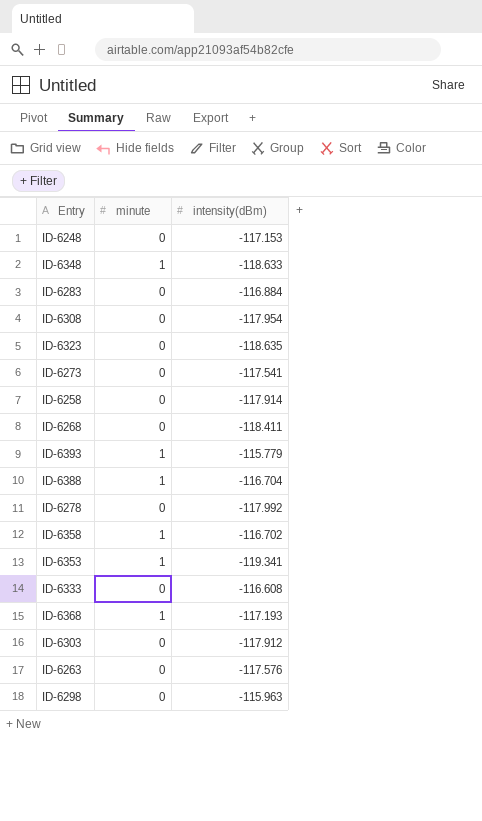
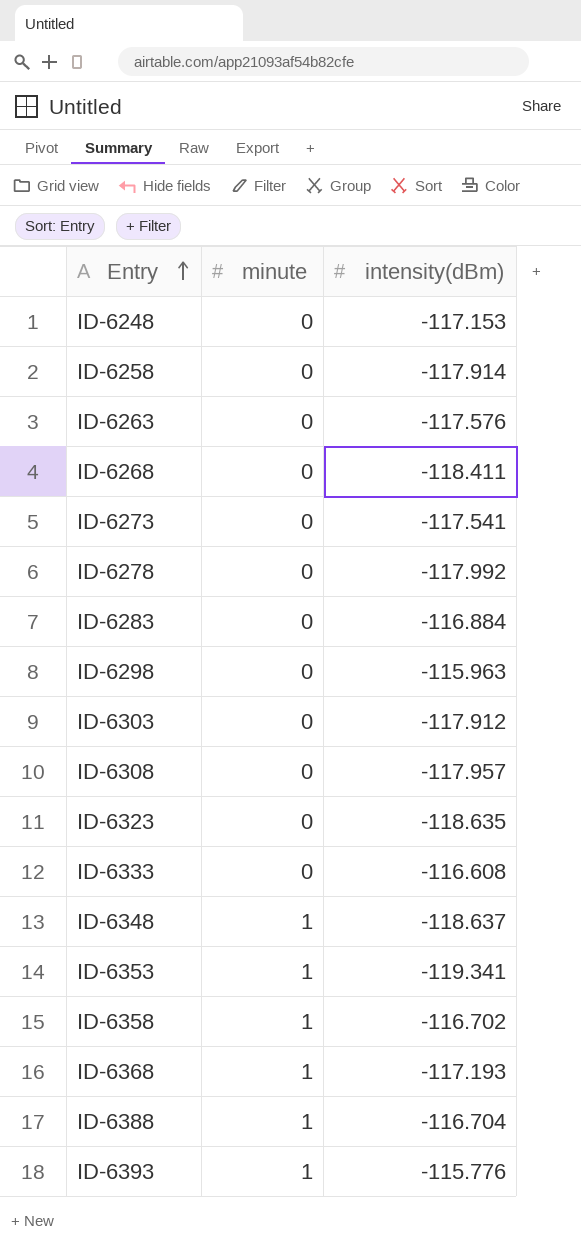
row order: none -> Entry ascending
ID-6308 | intensity(dBm): -117.954 -> -117.957
ID-6348 | intensity(dBm): -118.633 -> -118.637
ID-6393 | intensity(dBm): -115.779 -> -115.776

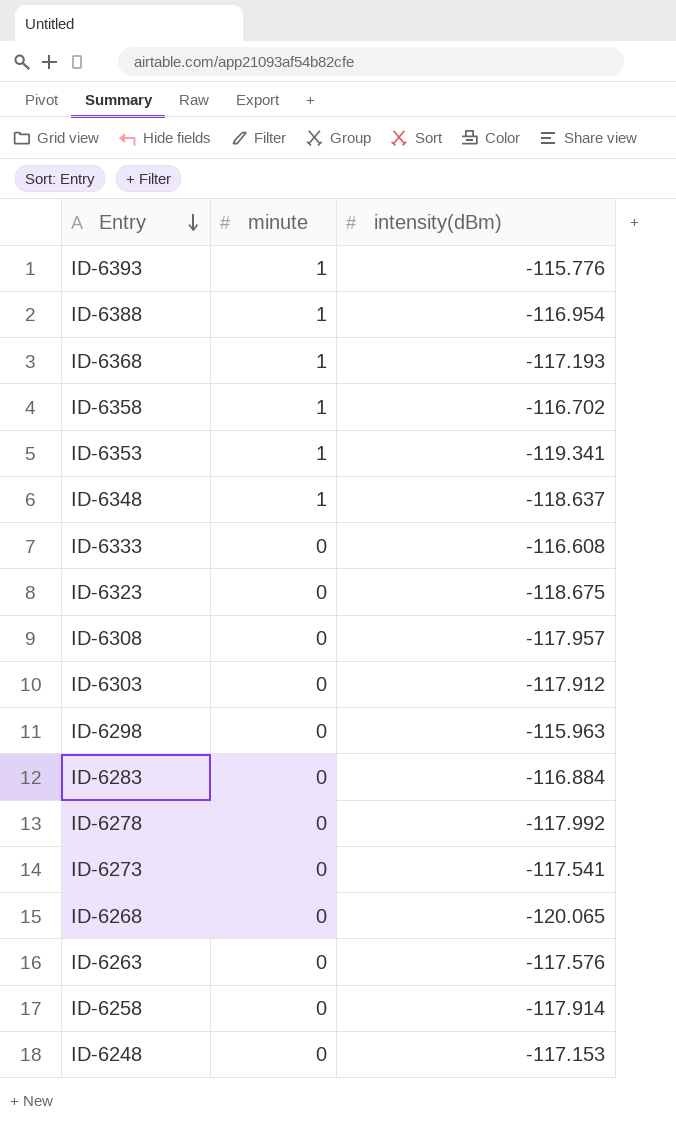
row order: Entry ascending -> Entry descending
ID-6388 | intensity(dBm): -116.704 -> -116.954
ID-6323 | intensity(dBm): -118.635 -> -118.675
ID-6268 | intensity(dBm): -118.411 -> -120.065

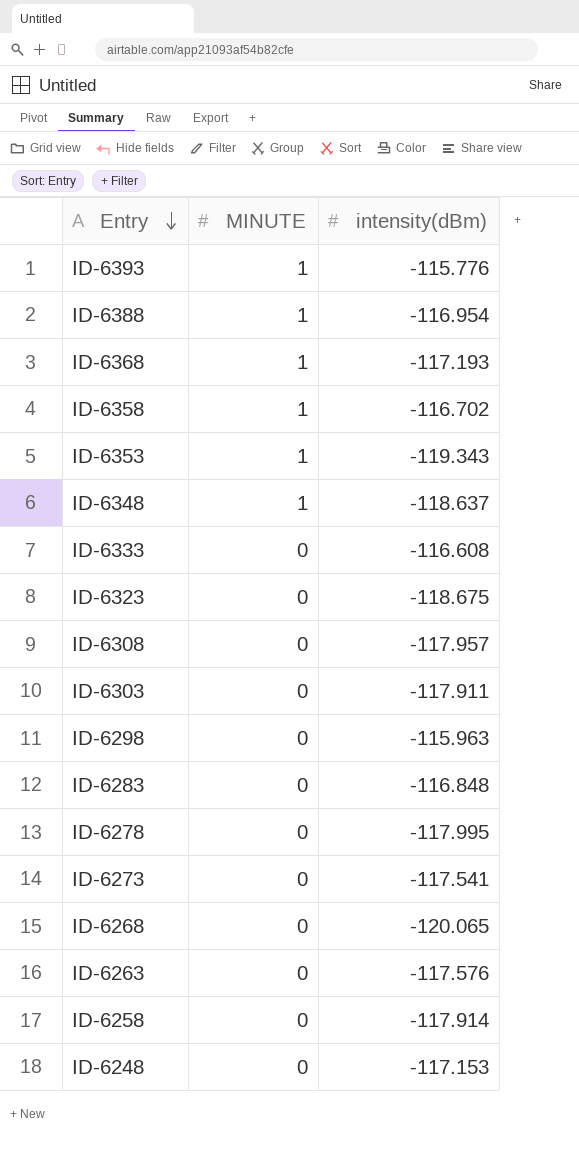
column name: minute -> MINUTE
ID-6353 | intensity(dBm): -119.341 -> -119.343
ID-6303 | intensity(dBm): -117.912 -> -117.911
ID-6283 | intensity(dBm): -116.884 -> -116.848
ID-6278 | intensity(dBm): -117.992 -> -117.995

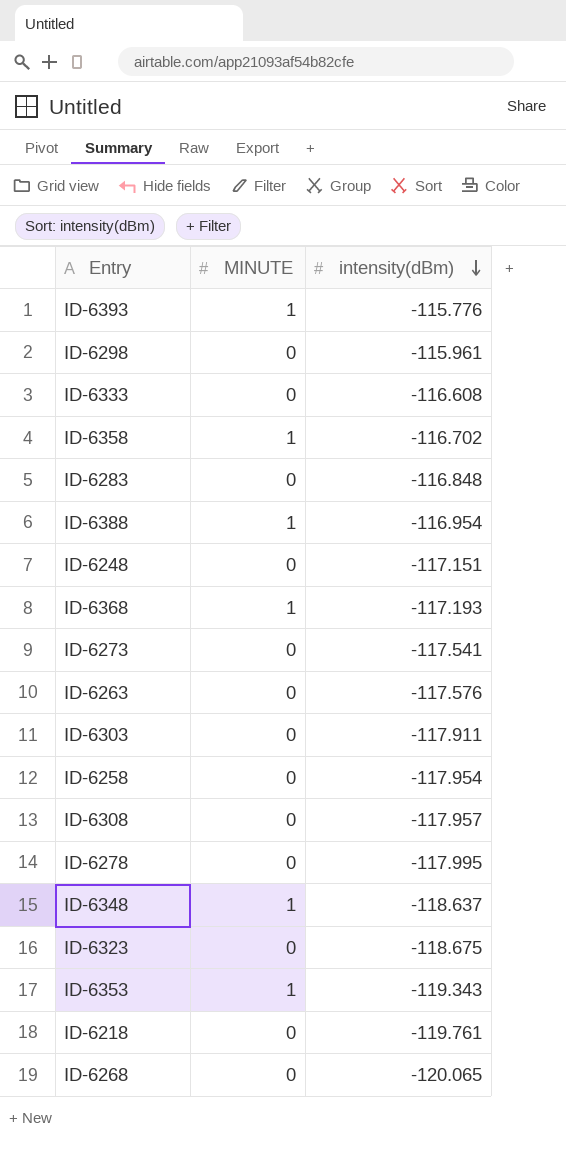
row order: Entry descending -> intensity(dBm) descending
ID-6298 | intensity(dBm): -115.963 -> -115.961
ID-6248 | intensity(dBm): -117.153 -> -117.151
ID-6258 | intensity(dBm): -117.914 -> -117.954
row ID-6218: none -> 0 | -119.761

